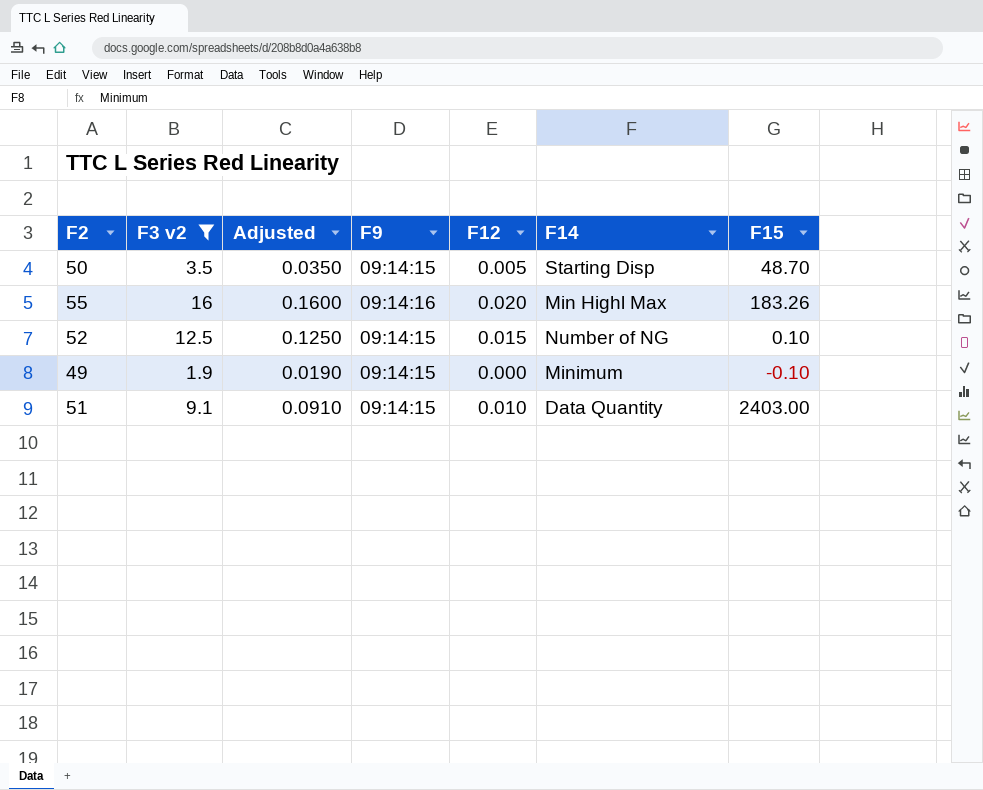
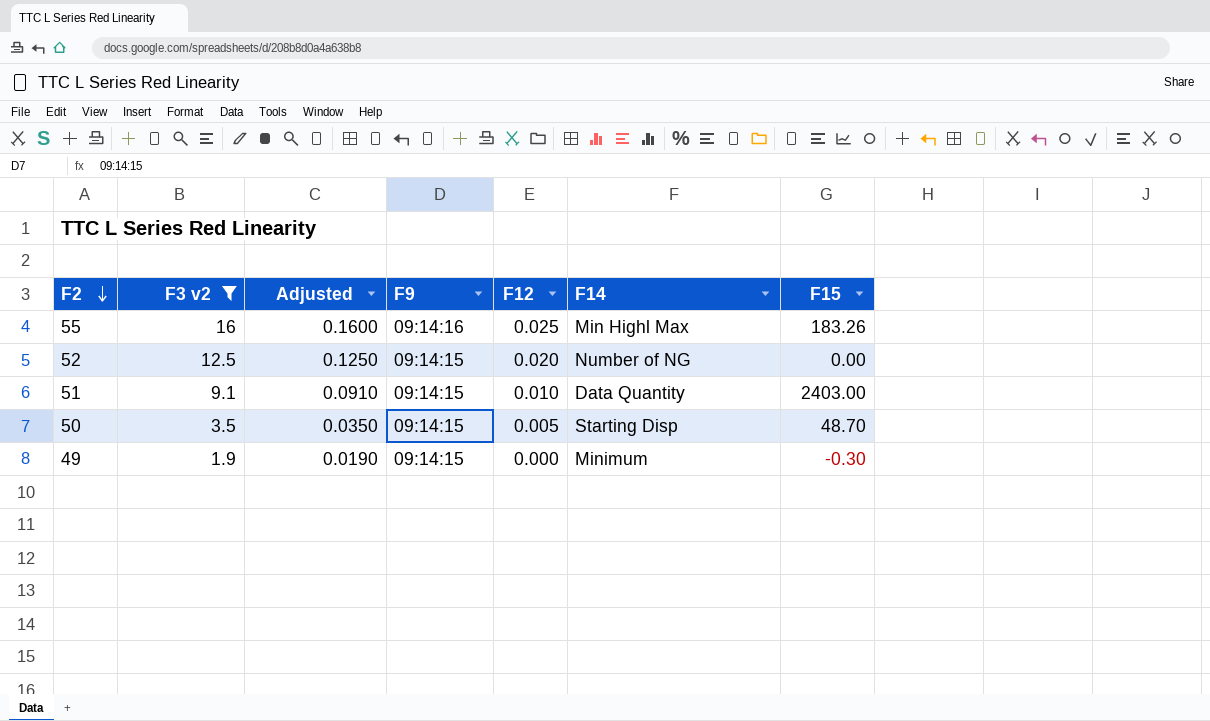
row order: none -> F2 descending
55 | F12: 0.020 -> 0.025
52 | F12: 0.015 -> 0.020
52 | F15: 0.10 -> 0.00
49 | F15: -0.10 -> -0.30

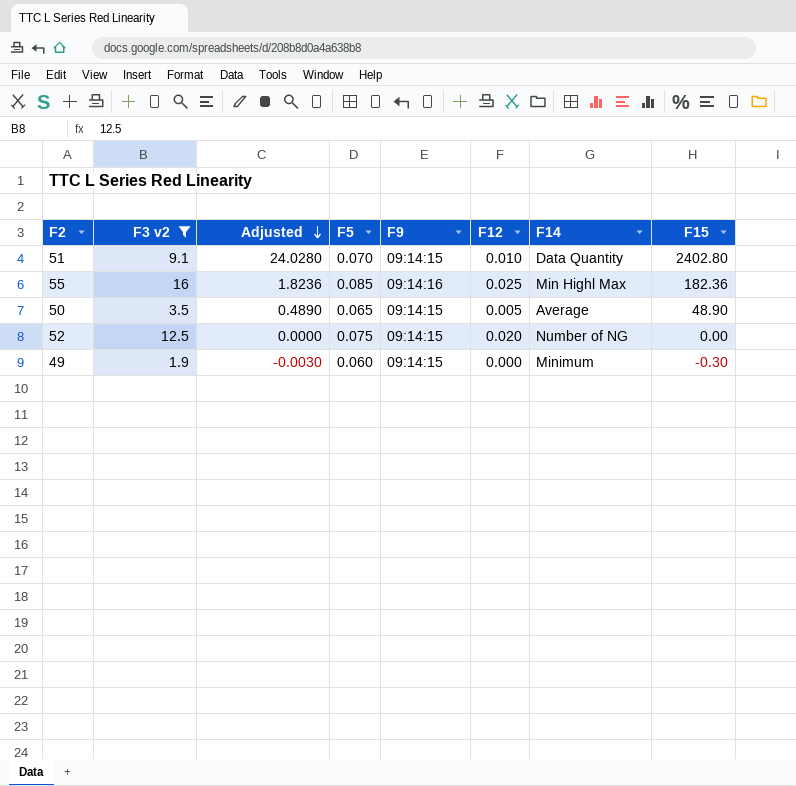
row order: F2 descending -> Adjusted descending
column Adjusted | formula: [F3 v2] * 0.01 -> [F15] * 0.01
column F5 | position: none -> 4
51 | F15: 2403.00 -> 2402.80
55 | F15: 183.26 -> 182.36
50 | F14: Starting Disp -> Average
50 | F15: 48.70 -> 48.90

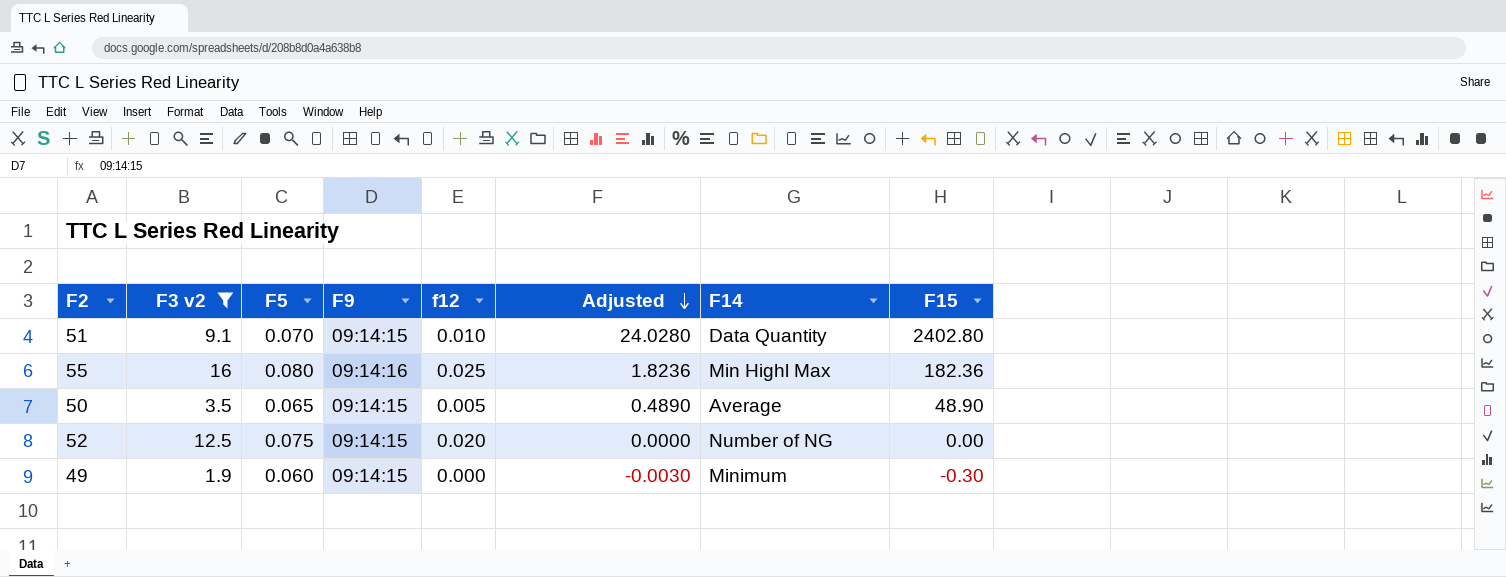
column name: F12 -> f12
column Adjusted | position: 3 -> 6
55 | F5: 0.085 -> 0.080

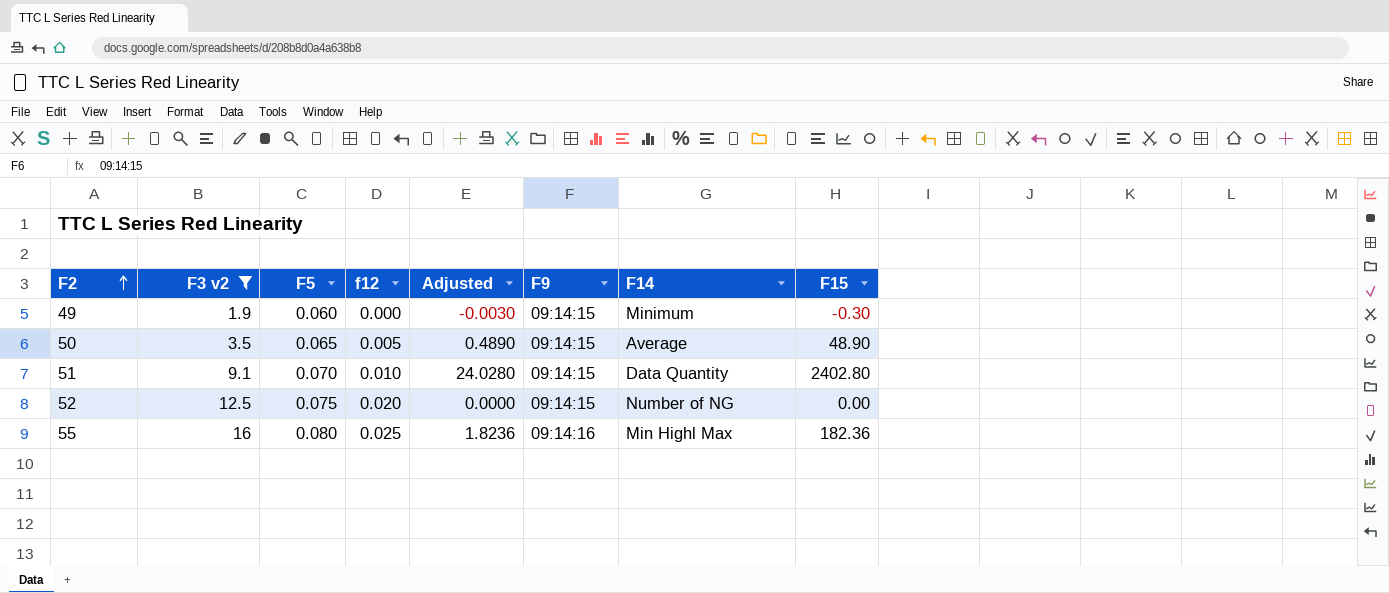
row order: Adjusted descending -> F2 ascending
column F9 | position: 4 -> 6

